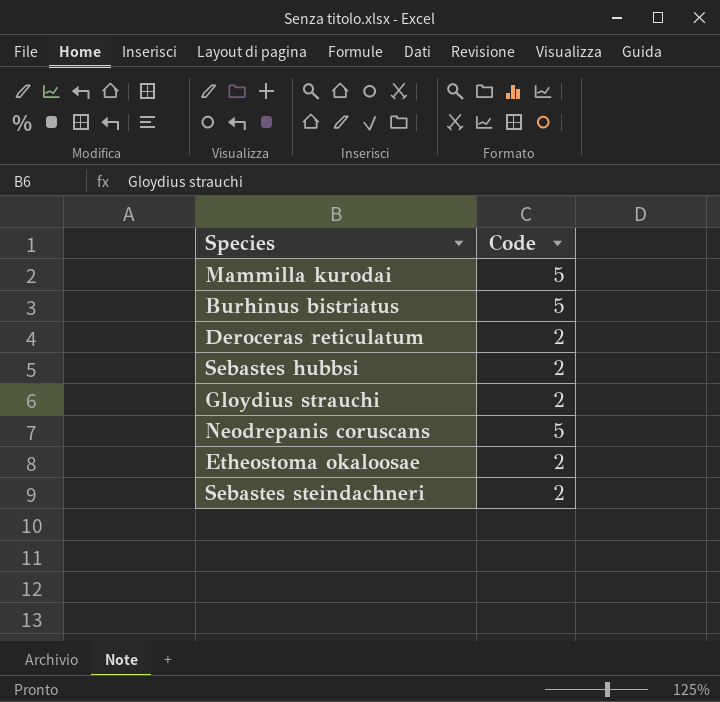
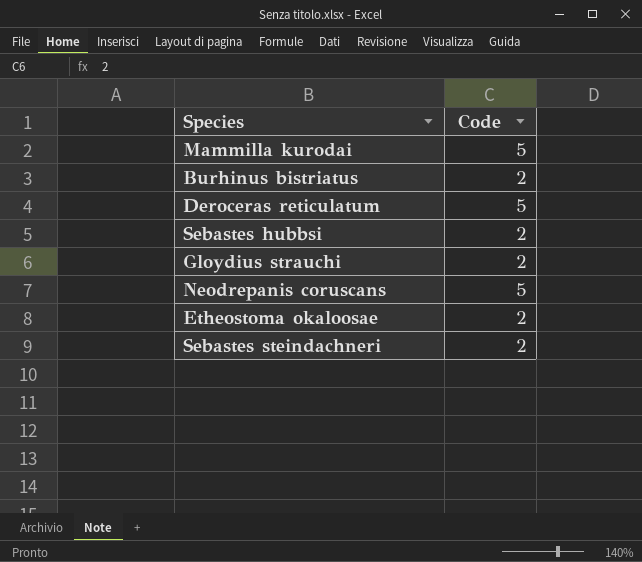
Burhinus bistriatus | Code: 5 -> 2
Deroceras reticulatum | Code: 2 -> 5

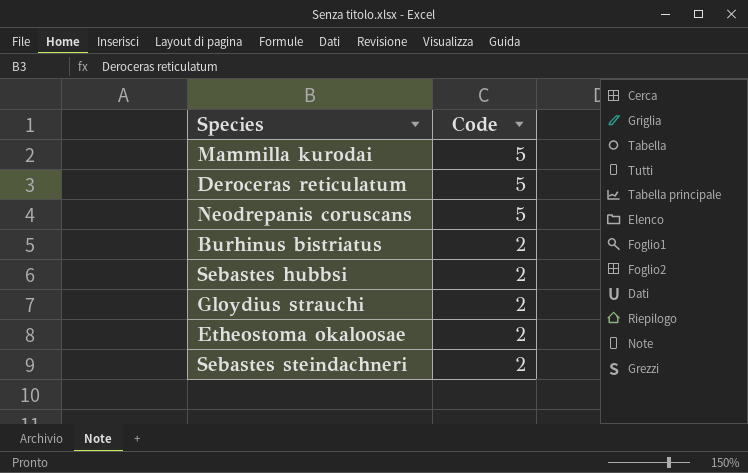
row order: none -> Code descending

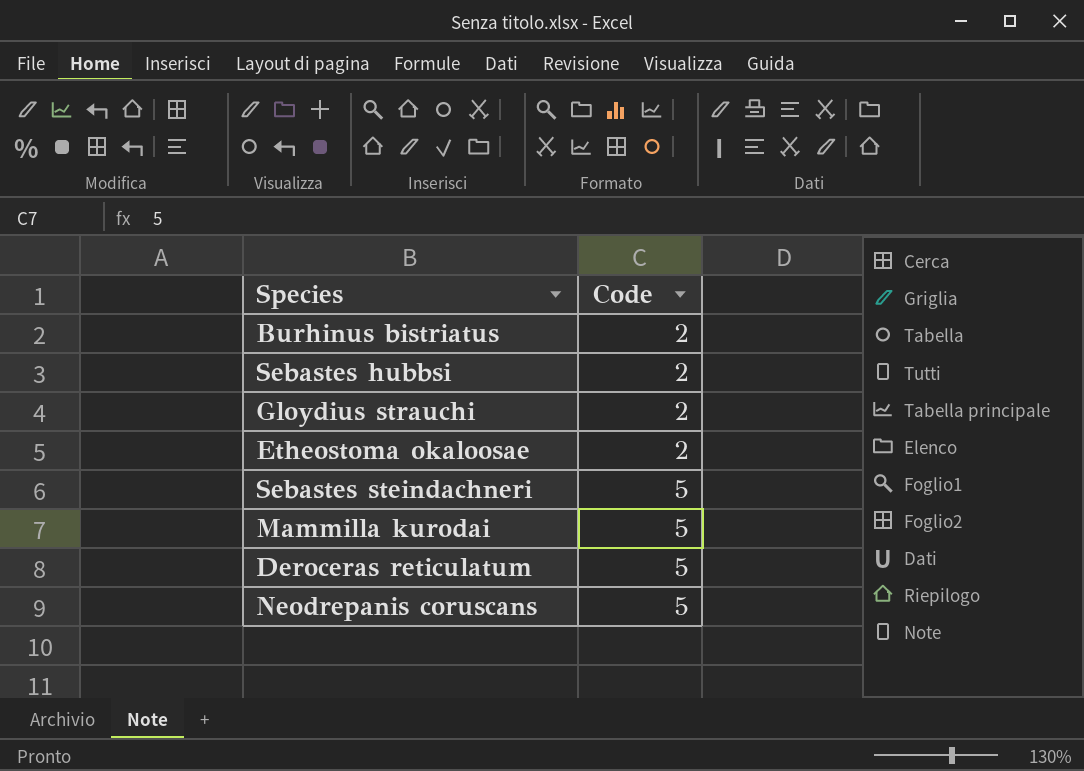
row order: Code descending -> Code ascending
Sebastes steindachneri | Code: 2 -> 5

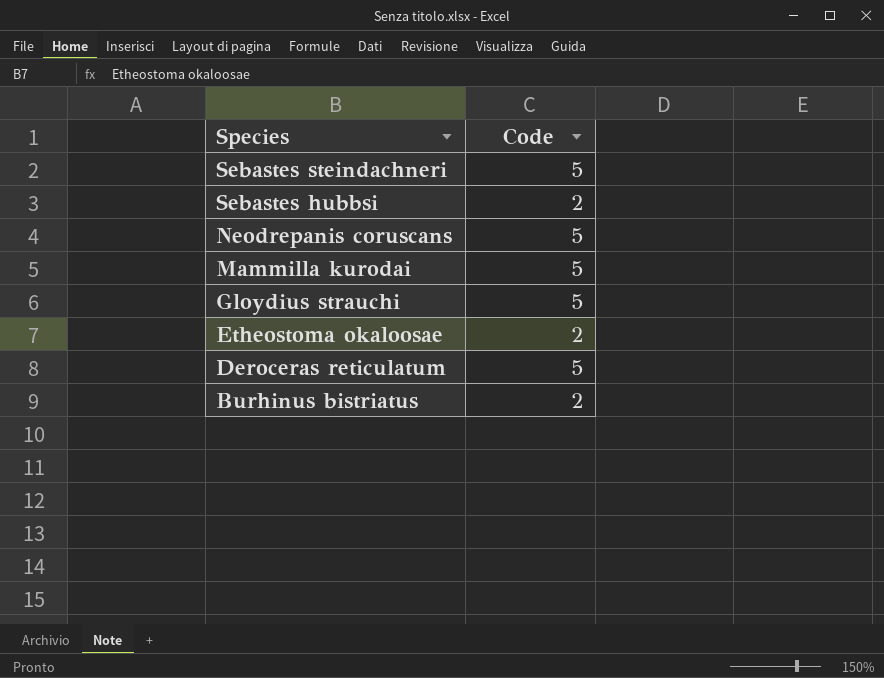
row order: Code ascending -> Species descending
Gloydius strauchi | Code: 2 -> 5

